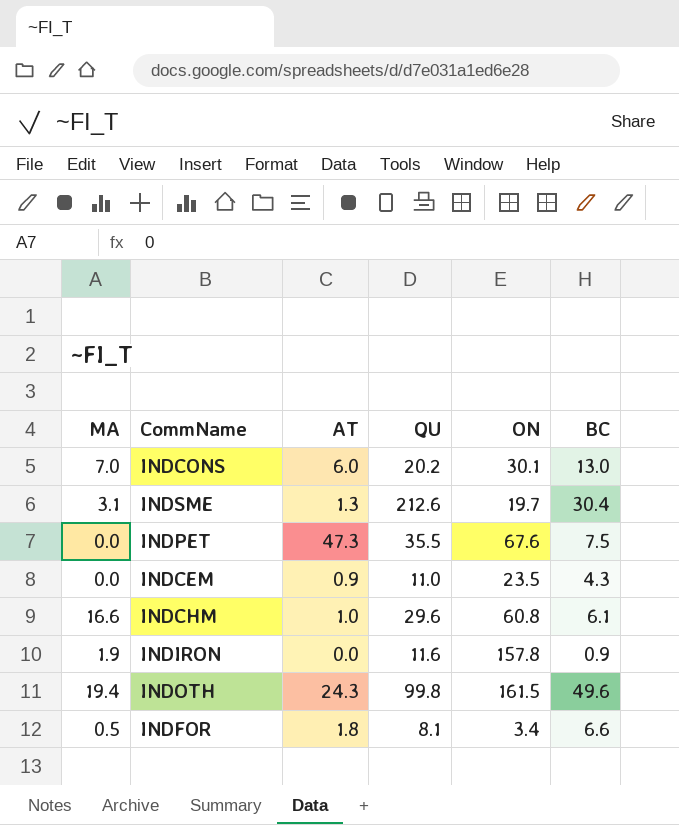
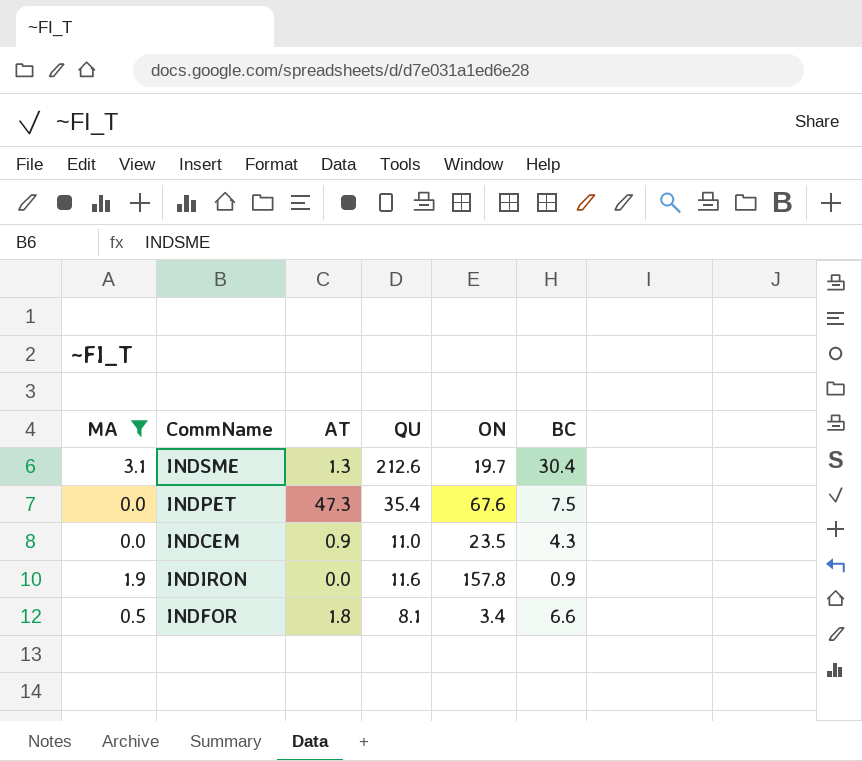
filter: none -> MA <= 3.1
INDPET | QU: 35.5 -> 35.4

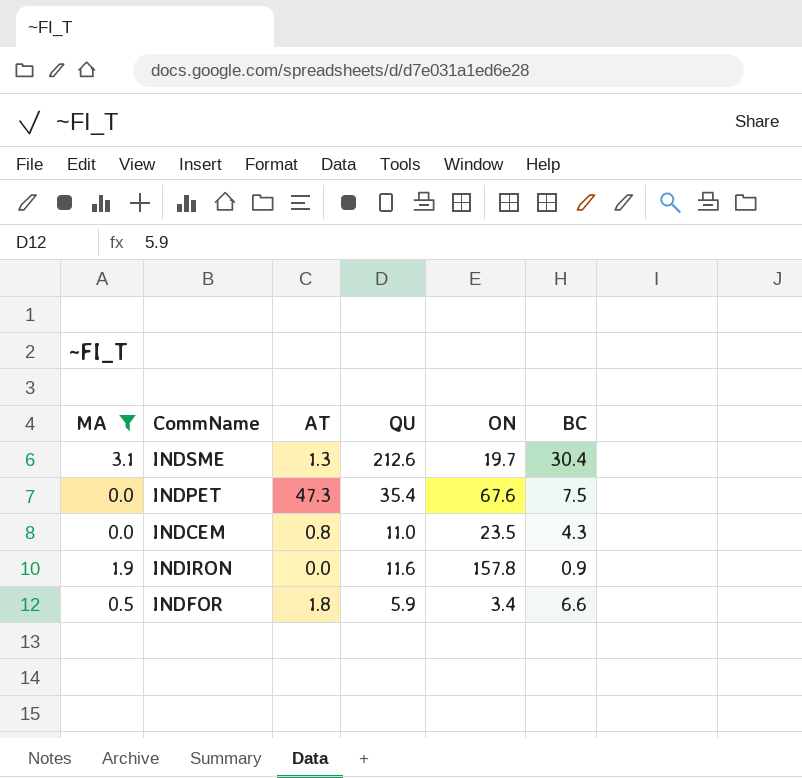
INDCEM | AT: 0.9 -> 0.8
INDFOR | QU: 8.1 -> 5.9

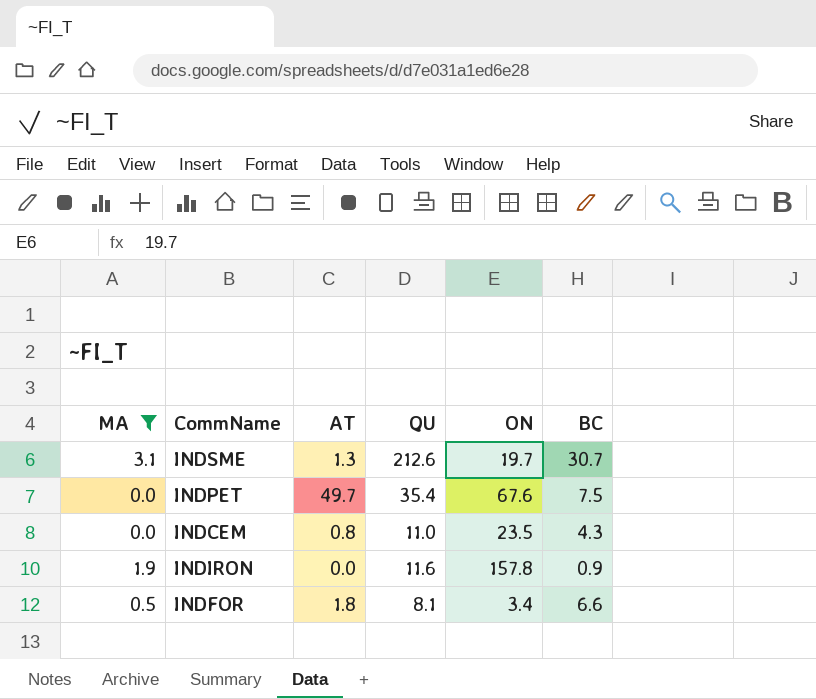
INDSME | BC: 30.4 -> 30.7
INDPET | AT: 47.3 -> 49.7
INDFOR | QU: 5.9 -> 8.1

